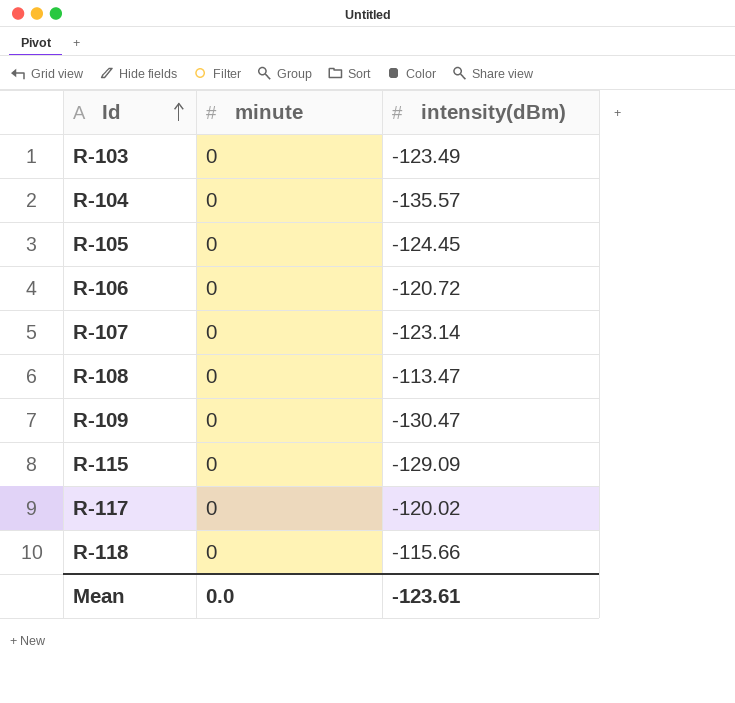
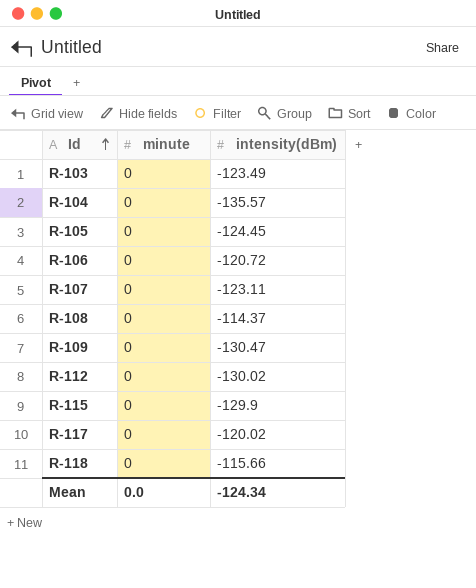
R-107 | intensity(dBm): -123.14 -> -123.11
R-108 | intensity(dBm): -113.47 -> -114.37
row R-112: none -> 0 | -130.02
R-115 | intensity(dBm): -129.09 -> -129.9
Mean | intensity(dBm): -123.61 -> -124.34

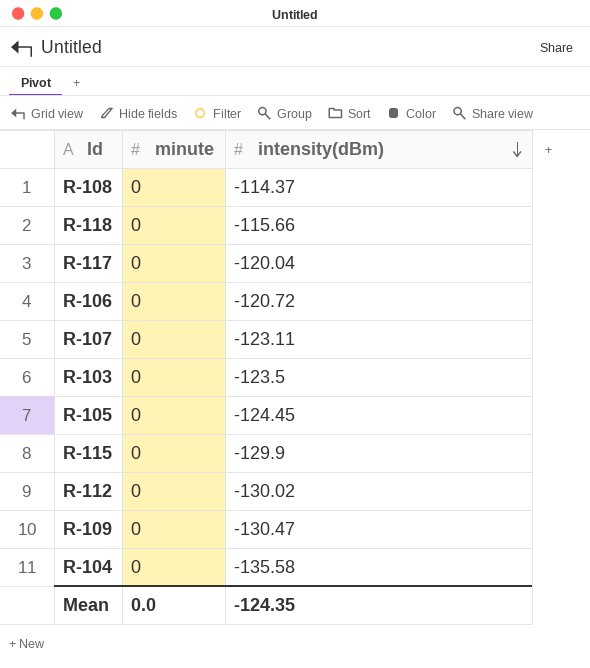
row order: Id ascending -> intensity(dBm) descending
R-117 | intensity(dBm): -120.02 -> -120.04
R-103 | intensity(dBm): -123.49 -> -123.5
R-104 | intensity(dBm): -135.57 -> -135.58
Mean | intensity(dBm): -124.34 -> -124.35

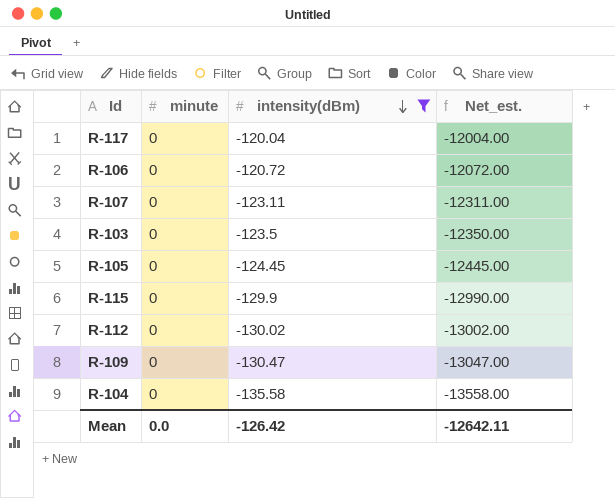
filter: none -> intensity(dBm) <= -120.04
column Net_est. | formula: none -> [intensity(dBm)] * 100
Mean | intensity(dBm): -124.35 -> -126.42

